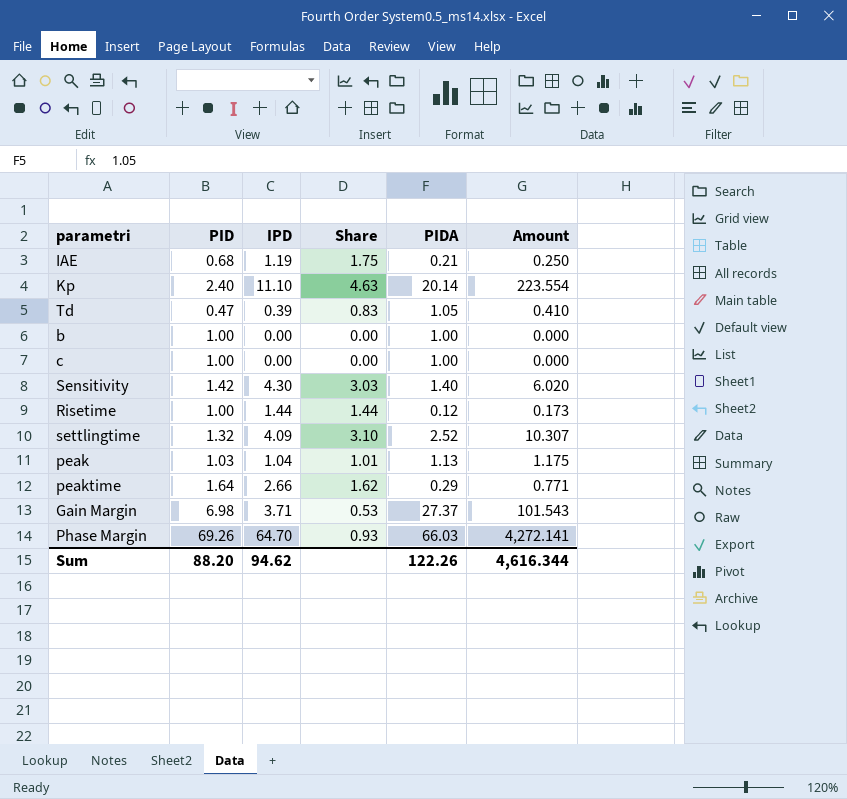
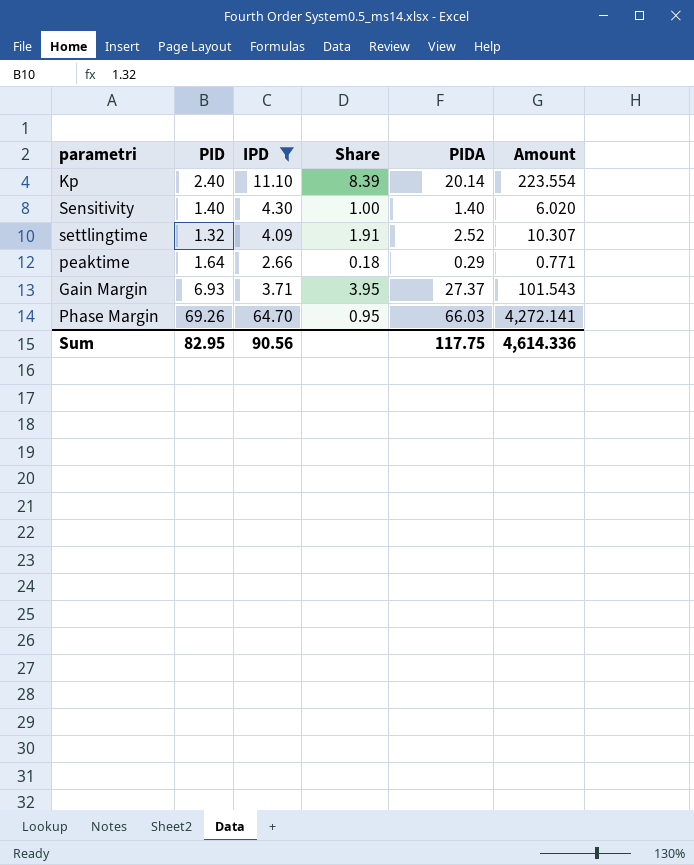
filter: none -> IPD >= 2.66
column Share | formula: [IPD] / [PID] -> [PIDA] / [PID]
Sensitivity | PID: 1.42 -> 1.40
Gain Margin | PID: 6.98 -> 6.93
Sum | PID: 88.20 -> 82.95
Sum | IPD: 94.62 -> 90.56
Sum | PIDA: 122.26 -> 117.75
Sum | Amount: 4,616.344 -> 4,614.336

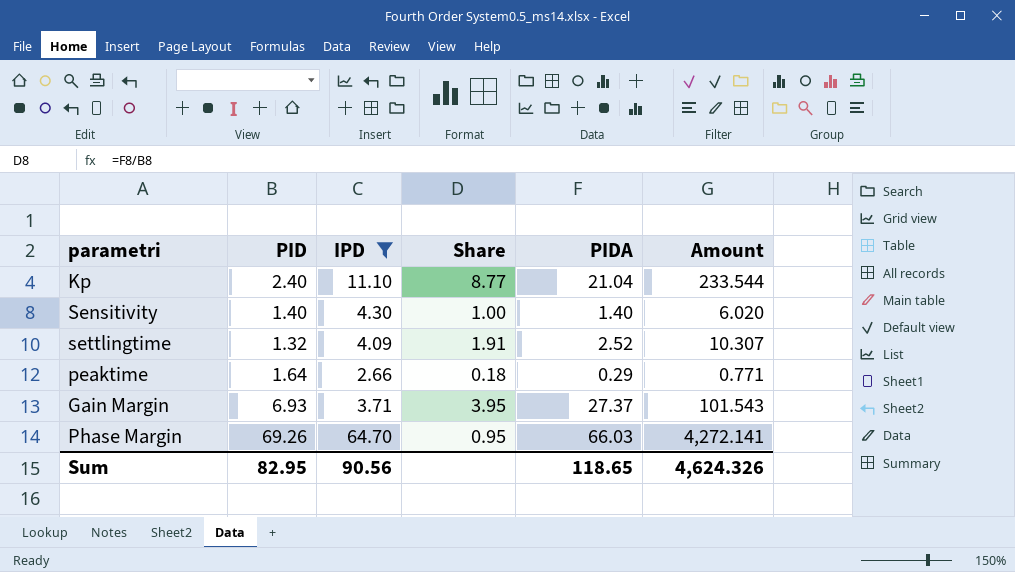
Kp | Share: 8.39 -> 8.77
Kp | PIDA: 20.14 -> 21.04
Kp | Amount: 223.554 -> 233.544
Sum | PIDA: 117.75 -> 118.65
Sum | Amount: 4,614.336 -> 4,624.326

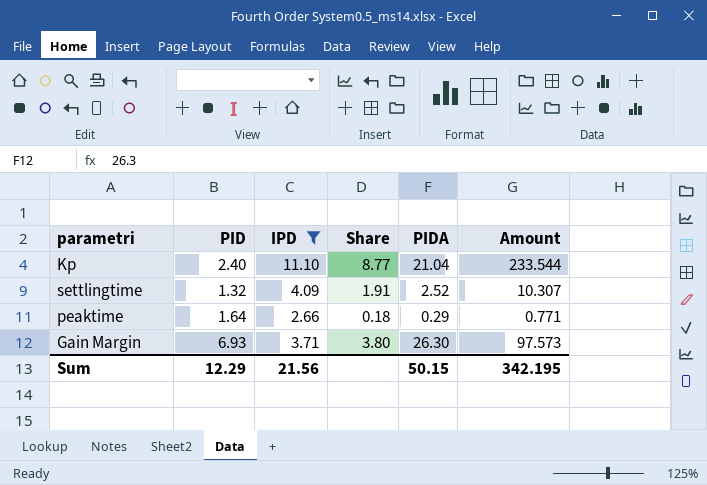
row Sensitivity: 1.40 | 4.30 | 1.00 | 1.40 | 6.020 -> none
row Phase Margin: 69.26 | 64.70 | 0.95 | 66.03 | 4,272.141 -> none
Gain Margin | Share: 3.95 -> 3.80
Gain Margin | PIDA: 27.37 -> 26.30
Gain Margin | Amount: 101.543 -> 97.573
Sum | PID: 82.95 -> 12.29
Sum | IPD: 90.56 -> 21.56
Sum | PIDA: 118.65 -> 50.15
Sum | Amount: 4,624.326 -> 342.195

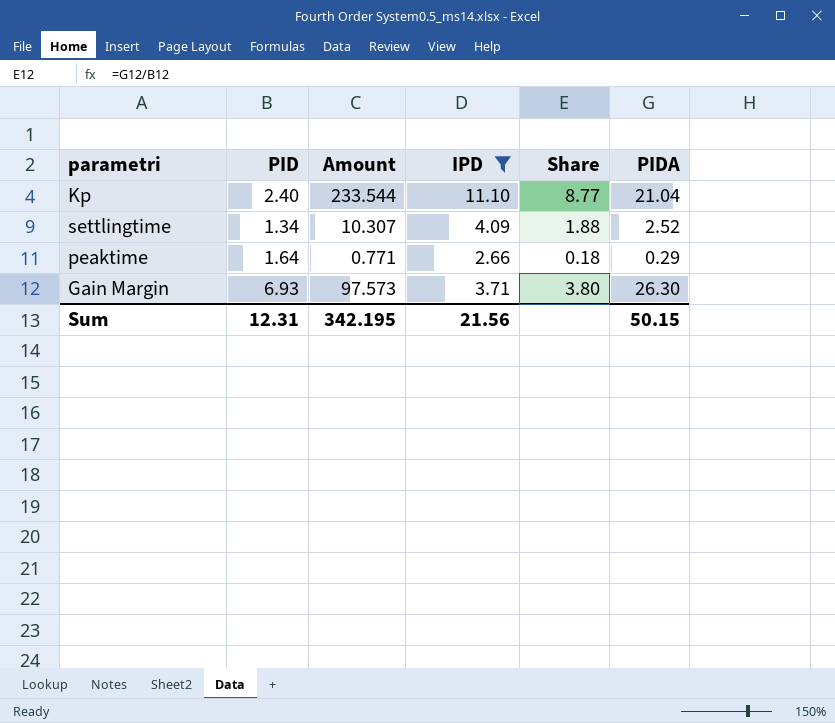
column Amount | position: 6 -> 3
settlingtime | PID: 1.32 -> 1.34
settlingtime | Share: 1.91 -> 1.88
Sum | PID: 12.29 -> 12.31

